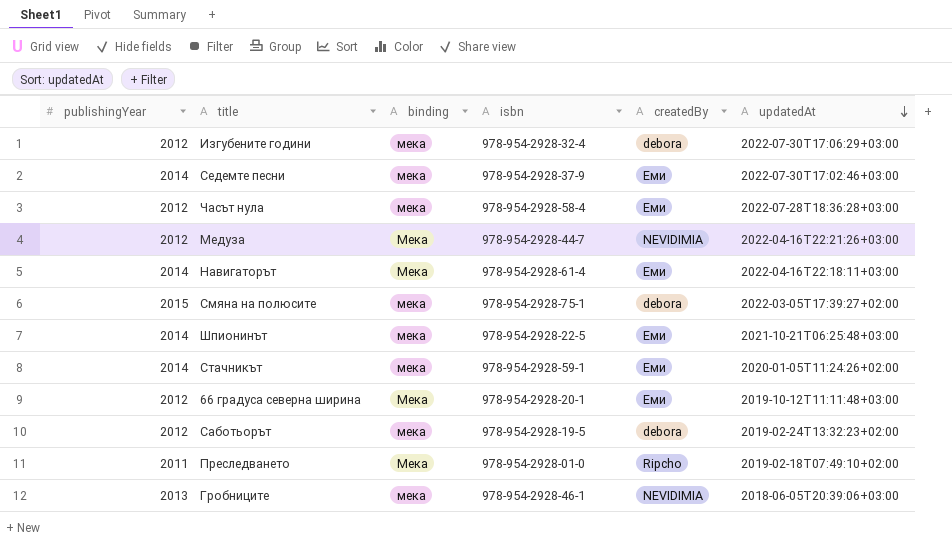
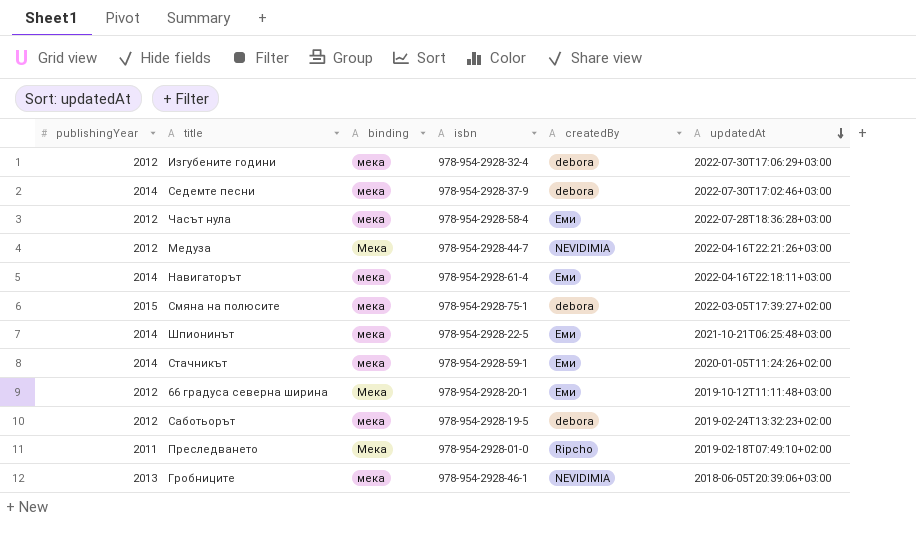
Седемте песни | createdBy: Еми -> debora
Навигаторът | binding: Мека -> мека

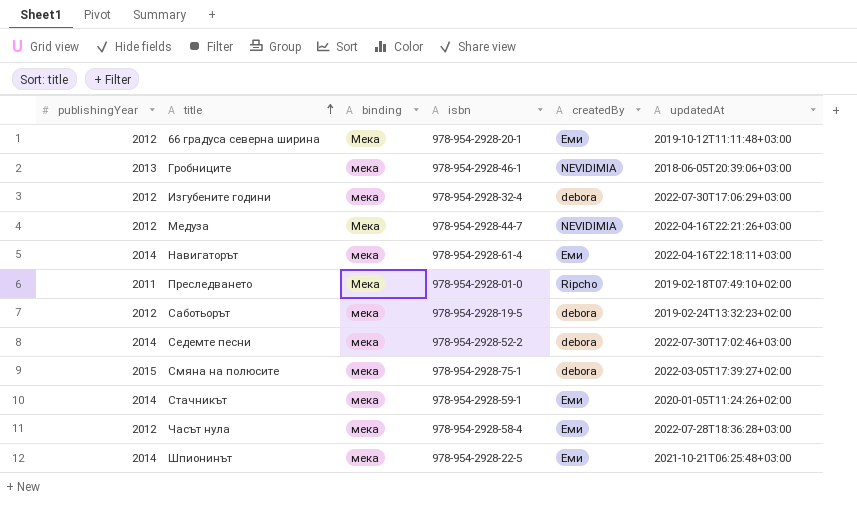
row order: updatedAt descending -> title ascending
Седемте песни | isbn: 978-954-2928-37-9 -> 978-954-2928-52-2

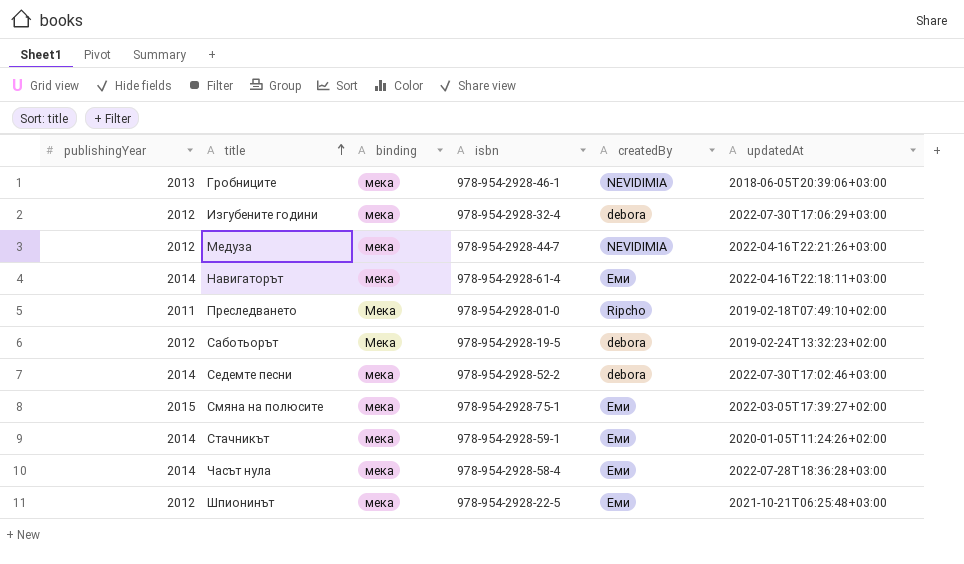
row 66 градуса северна ширина: 2012 | Мека | 978-954-2928-20-1 | Еми | 2019-10-12T11:11:48+03:00 -> none
Медуза | binding: Мека -> мека
Саботьорът | binding: мека -> Мека
Смяна на полюсите | createdBy: debora -> Еми
Часът нула | publishingYear: 2012 -> 2014
Шпионинът | publishingYear: 2014 -> 2012

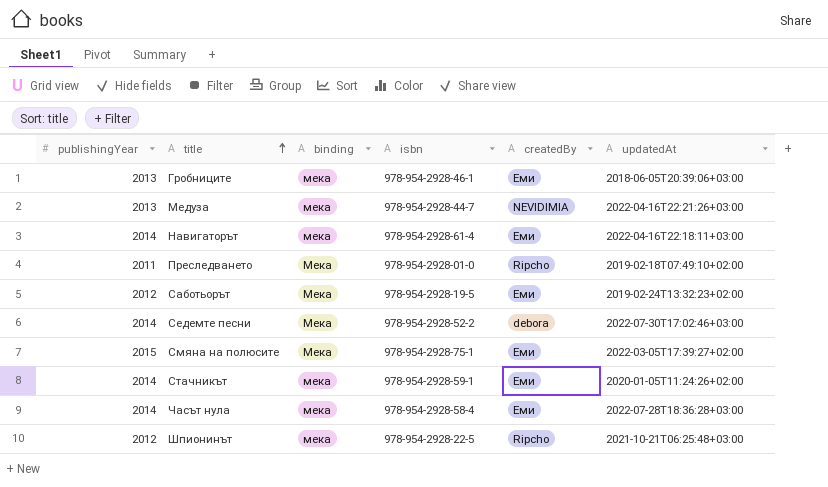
row Изгубените години: 2012 | мека | 978-954-2928-32-4 | debora | 2022-07-30T17:06:29+03:00 -> none
Гробниците | createdBy: NEVIDIMIA -> Еми
Медуза | publishingYear: 2012 -> 2013
Саботьорът | createdBy: debora -> Еми
Седемте песни | binding: мека -> Мека
Смяна на полюсите | binding: мека -> Мека
Шпионинът | createdBy: Еми -> Ripcho

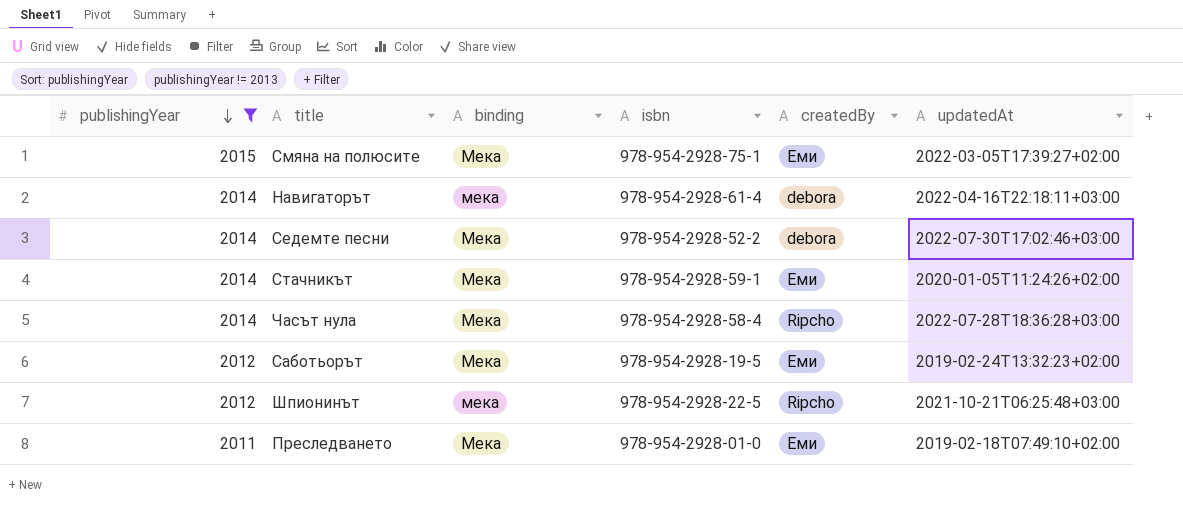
filter: none -> publishingYear != 2013
row order: title ascending -> publishingYear descending
Навигаторът | createdBy: Еми -> debora
Стачникът | binding: мека -> Мека
Часът нула | binding: мека -> Мека
Часът нула | createdBy: Еми -> Ripcho
Преследването | createdBy: Ripcho -> Еми

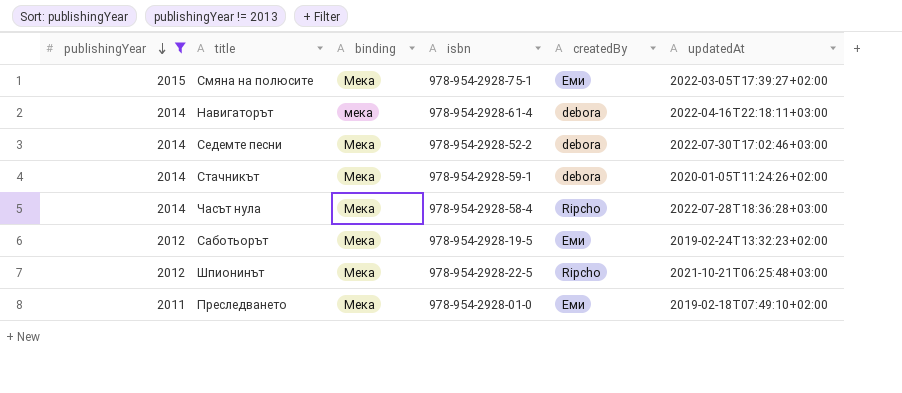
Стачникът | createdBy: Еми -> debora
Шпионинът | binding: мека -> Мека

